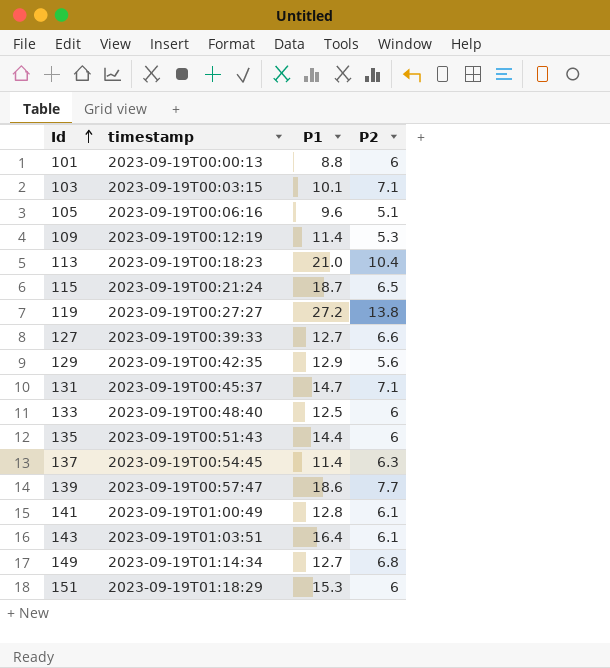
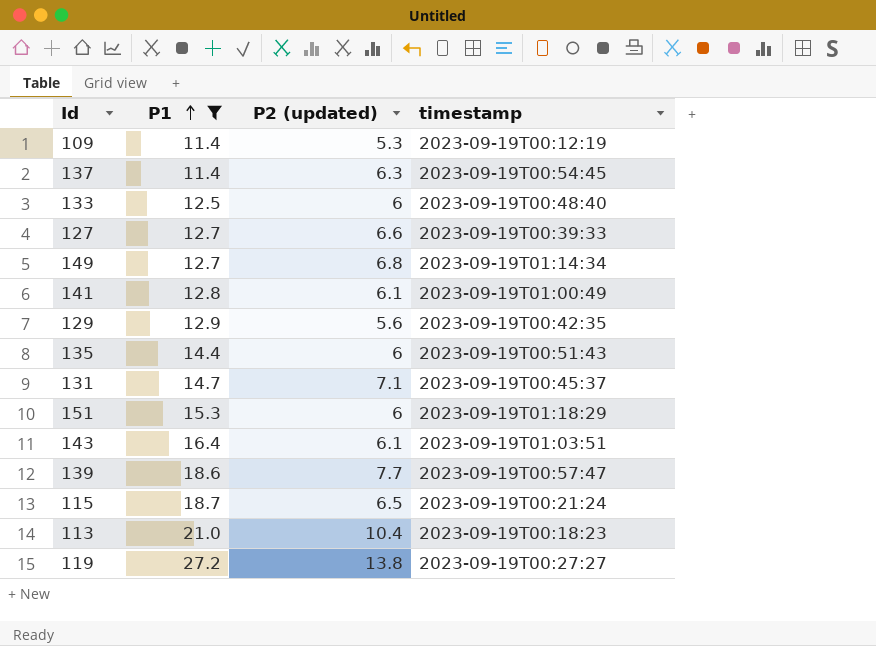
filter: none -> P1 >= 11.4
row order: Id ascending -> P1 ascending
column name: P2 -> P2 (updated)
column timestamp | position: 2 -> 4

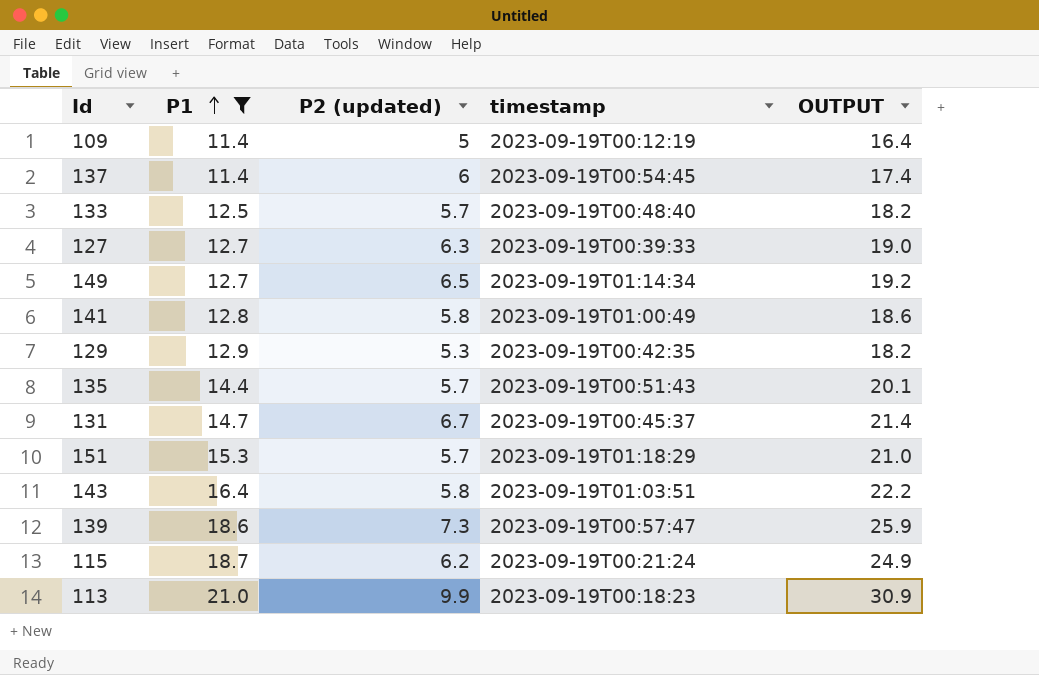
column OUTPUT | formula: none -> [P1] + [P2 (updated)]
row 119: 27.2 | 13.8 | 2023-09-19T00:27:27 -> none
109 | P2 (updated): 5.3 -> 5
137 | P2 (updated): 6.3 -> 6
133 | P2 (updated): 6 -> 5.7
127 | P2 (updated): 6.6 -> 6.3
149 | P2 (updated): 6.8 -> 6.5
141 | P2 (updated): 6.1 -> 5.8
129 | P2 (updated): 5.6 -> 5.3
135 | P2 (updated): 6 -> 5.7
131 | P2 (updated): 7.1 -> 6.7
151 | P2 (updated): 6 -> 5.7
143 | P2 (updated): 6.1 -> 5.8
139 | P2 (updated): 7.7 -> 7.3
115 | P2 (updated): 6.5 -> 6.2
113 | P2 (updated): 10.4 -> 9.9

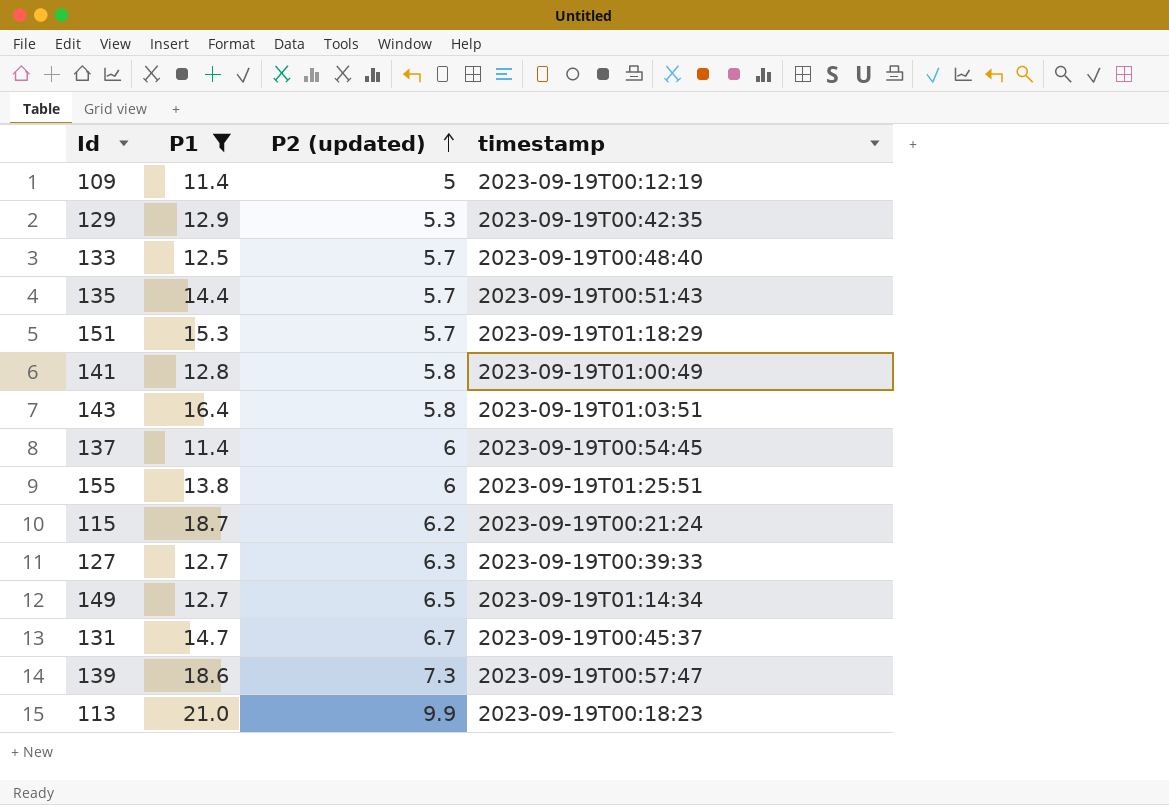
row order: P1 ascending -> P2 (updated) ascending
column OUTPUT | formula: [P1] + [P2 (updated)] -> none
row 155: none -> 13.8 | 6 | 2023-09-19T01:25:51

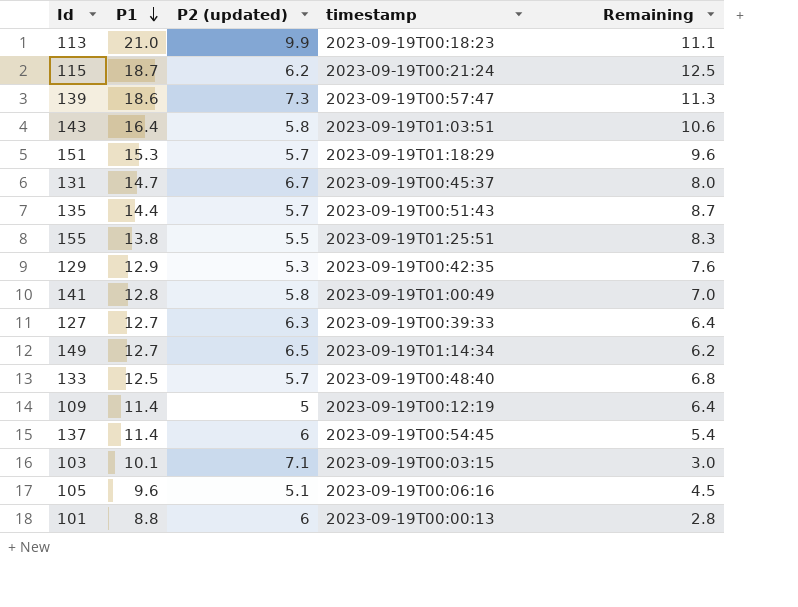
filter: P1 >= 11.4 -> none
row order: P2 (updated) ascending -> P1 descending
column Remaining | formula: none -> [P1] - [P2 (updated)]
155 | P2 (updated): 6 -> 5.5

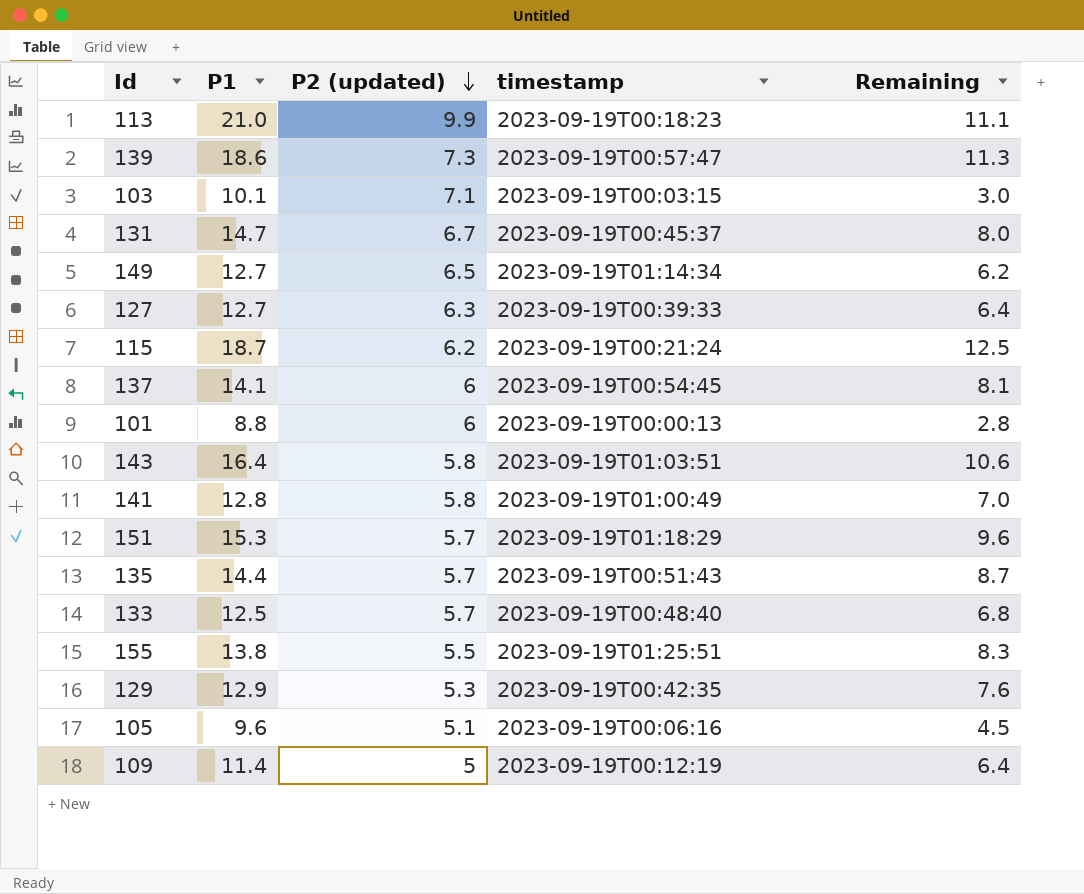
row order: P1 descending -> P2 (updated) descending
137 | P1: 11.4 -> 14.1
137 | Remaining: 5.4 -> 8.1

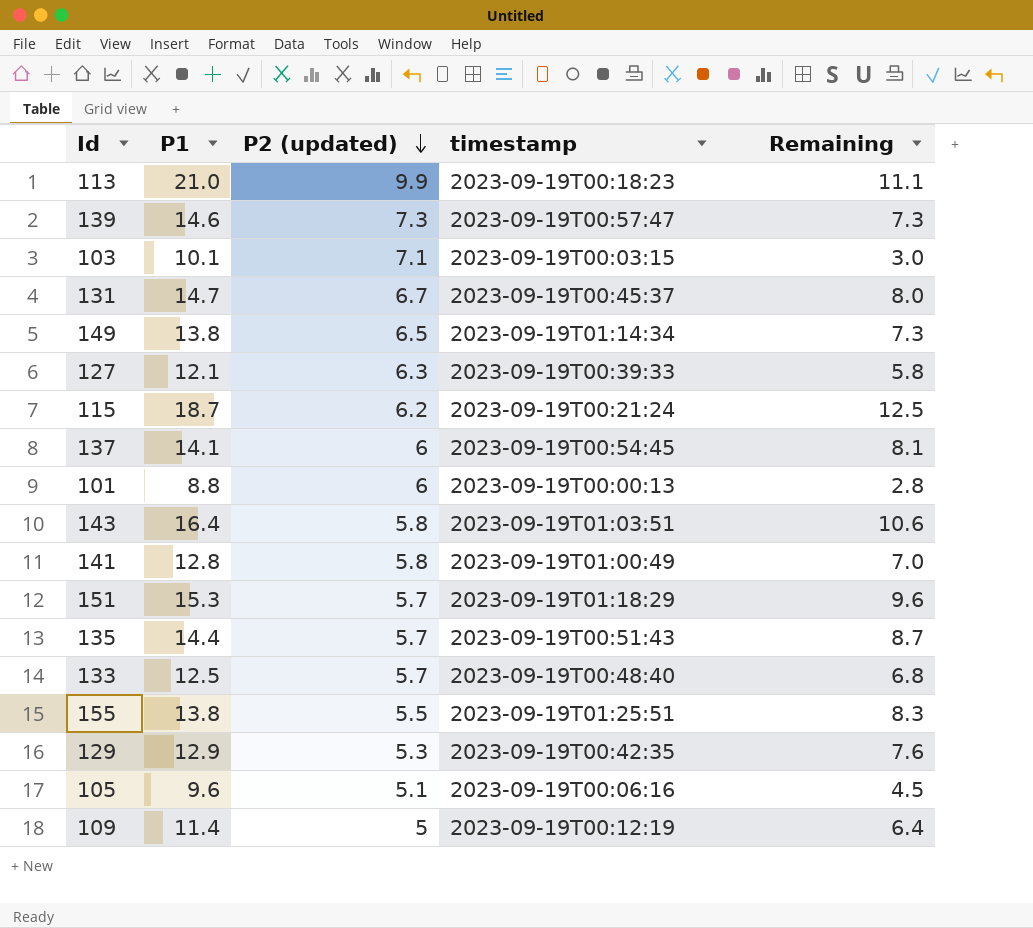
139 | P1: 18.6 -> 14.6
139 | Remaining: 11.3 -> 7.3
149 | P1: 12.7 -> 13.8
149 | Remaining: 6.2 -> 7.3
127 | P1: 12.7 -> 12.1
127 | Remaining: 6.4 -> 5.8

